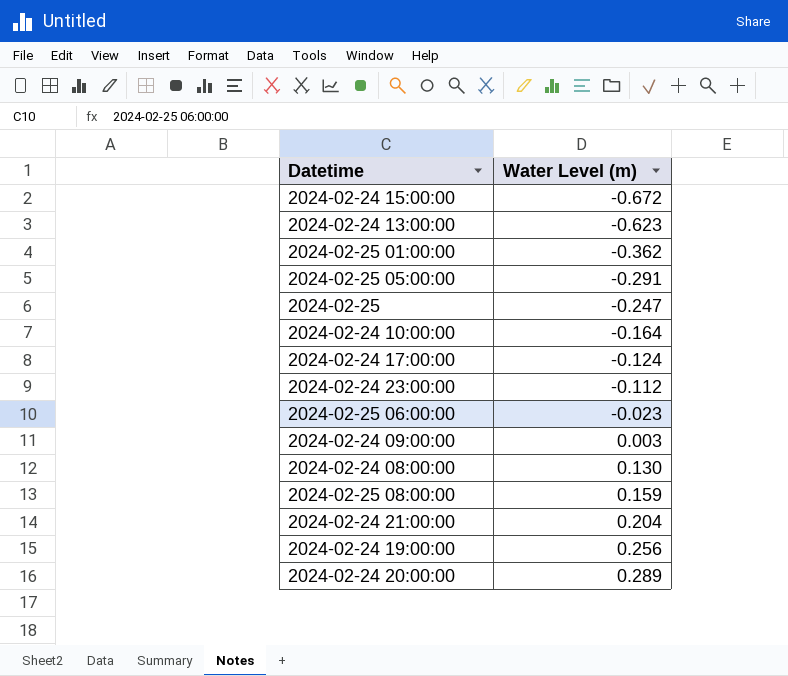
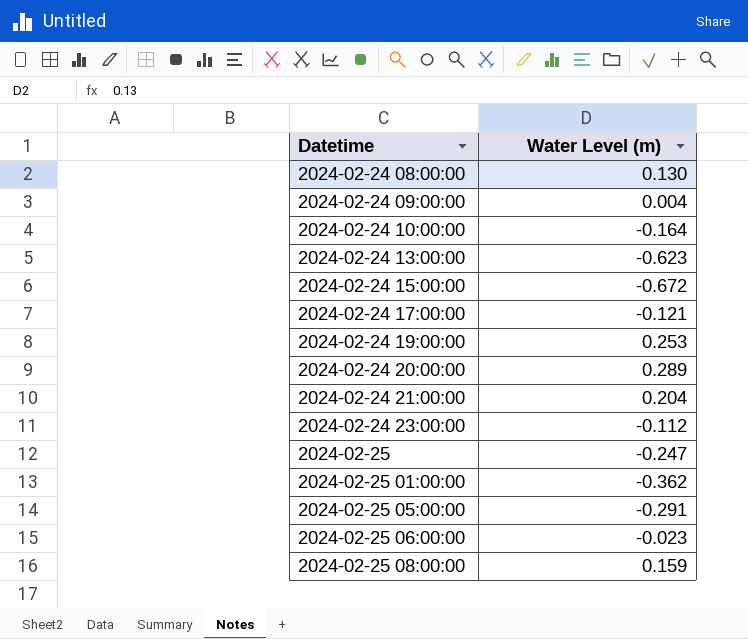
row order: Water Level (m) ascending -> Datetime ascending
2024-02-24 09:00:00 | Water Level (m): 0.003 -> 0.004
2024-02-24 17:00:00 | Water Level (m): -0.124 -> -0.121
2024-02-24 19:00:00 | Water Level (m): 0.256 -> 0.253

